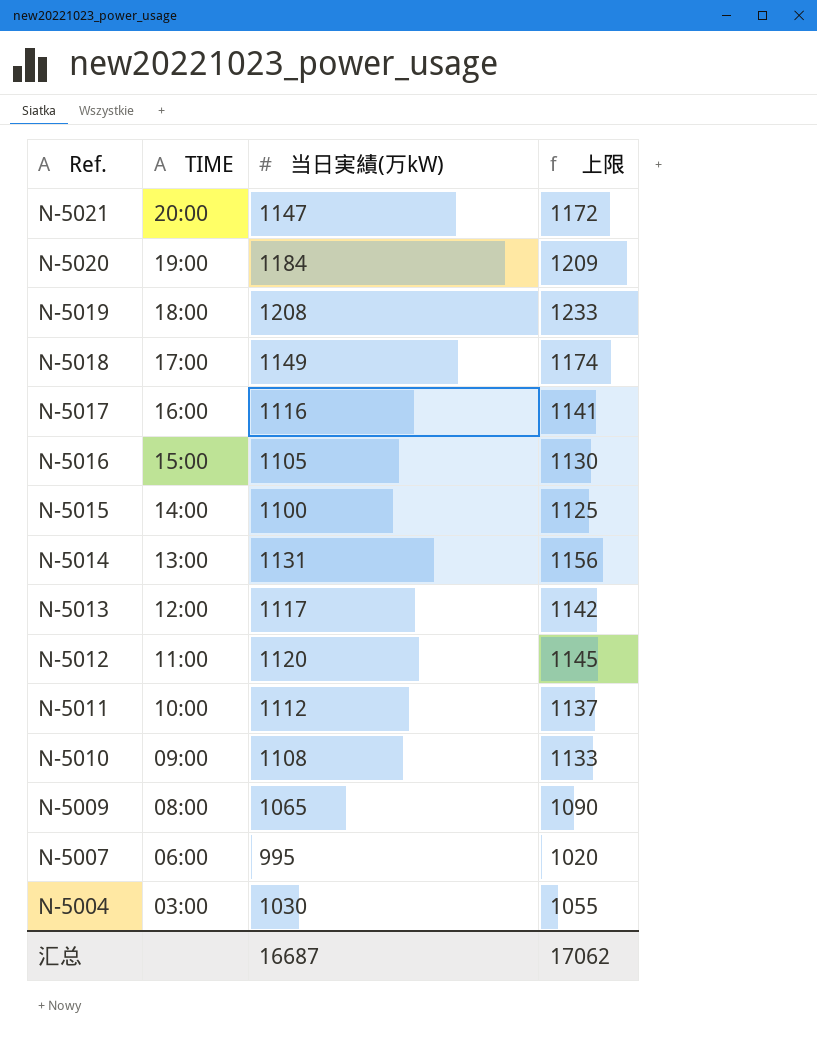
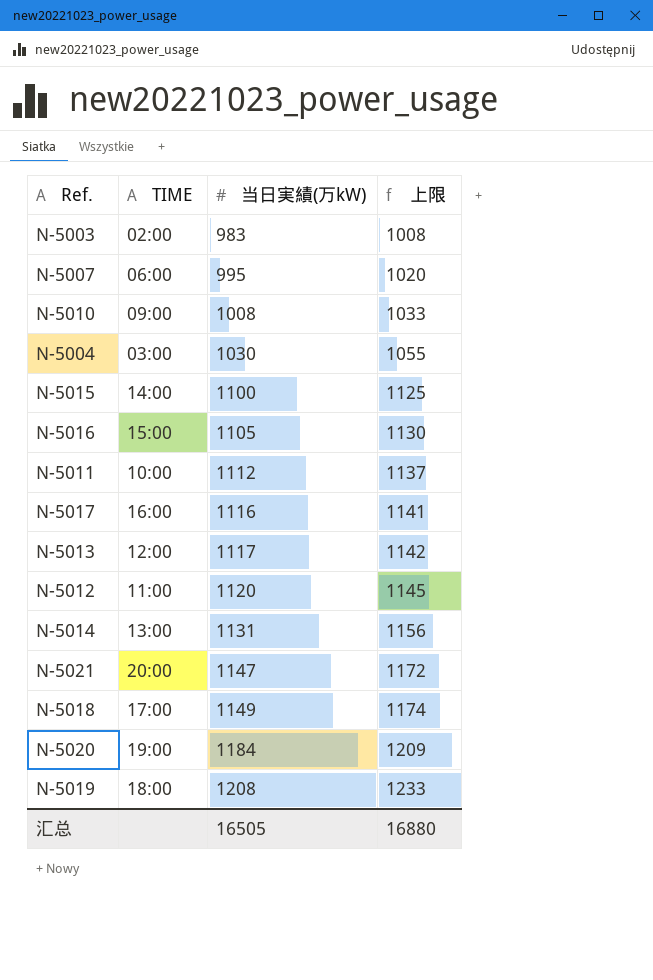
row order: Ref. descending -> 当日実績(万kW) ascending
row N-5009: 08:00 | 1065 | 1090 -> none
row N-5003: none -> 02:00 | 983 | 1008
N-5010 | 当日実績(万kW): 1108 -> 1008
N-5010 | 上限: 1133 -> 1033
汇总 | 当日実績(万kW): 16687 -> 16505
汇总 | 上限: 17062 -> 16880

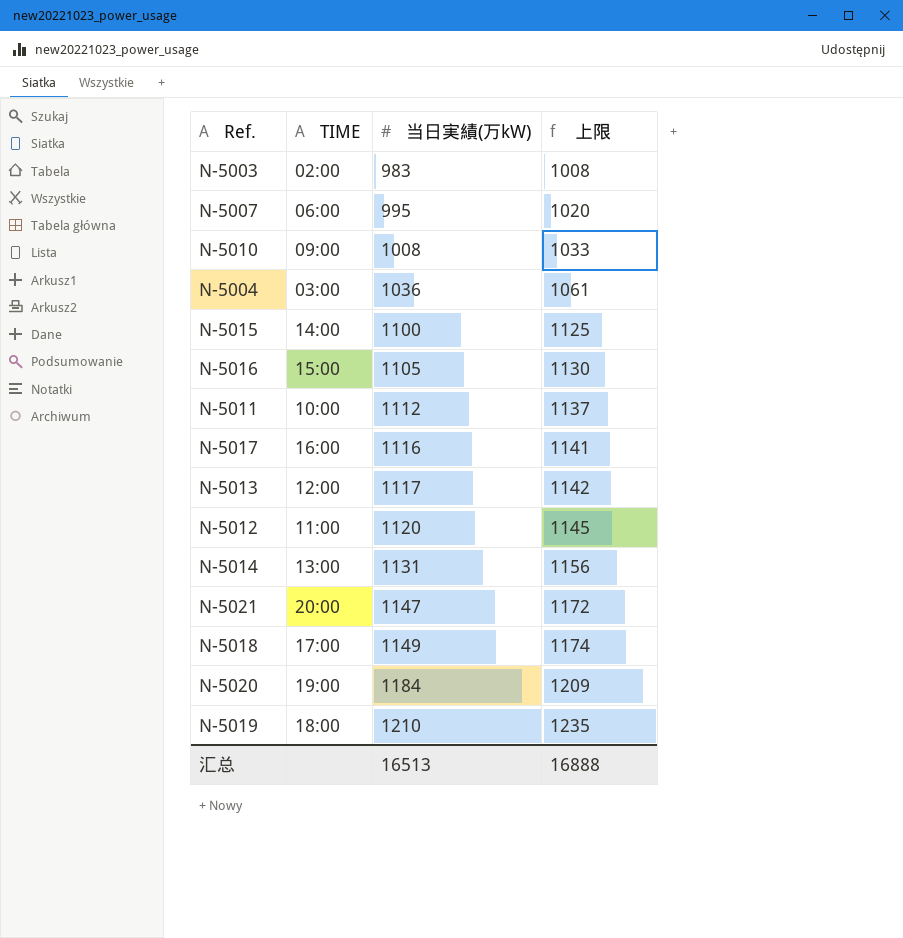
N-5004 | 当日実績(万kW): 1030 -> 1036
N-5004 | 上限: 1055 -> 1061
N-5019 | 当日実績(万kW): 1208 -> 1210
N-5019 | 上限: 1233 -> 1235
汇总 | 当日実績(万kW): 16505 -> 16513
汇总 | 上限: 16880 -> 16888

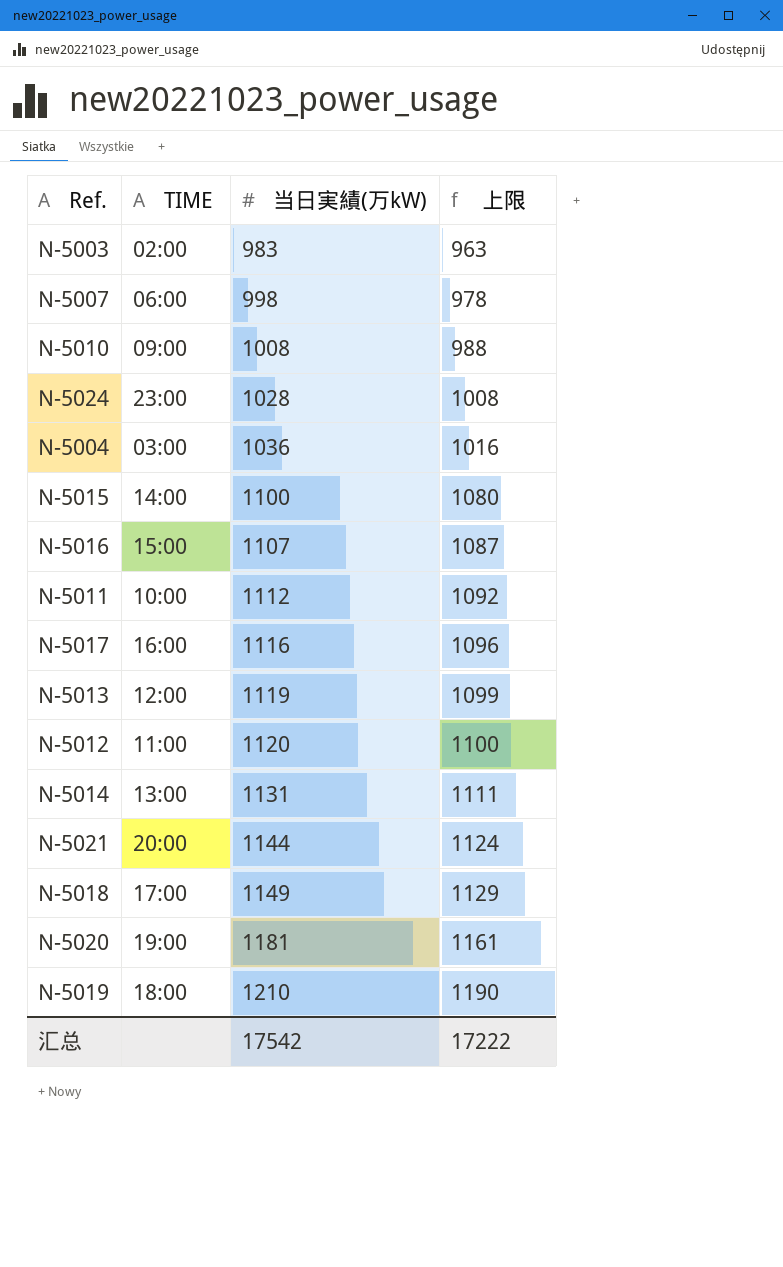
column 上限 | formula: [当日実績(万kW)] + 25 -> [当日実績(万kW)] - 20
N-5007 | 当日実績(万kW): 995 -> 998
row N-5024: none -> 23:00 | 1028 | 1008
N-5016 | 当日実績(万kW): 1105 -> 1107
N-5013 | 当日実績(万kW): 1117 -> 1119
N-5021 | 当日実績(万kW): 1147 -> 1144
N-5020 | 当日実績(万kW): 1184 -> 1181
汇总 | 当日実績(万kW): 16513 -> 17542
汇总 | 上限: 16888 -> 17222

